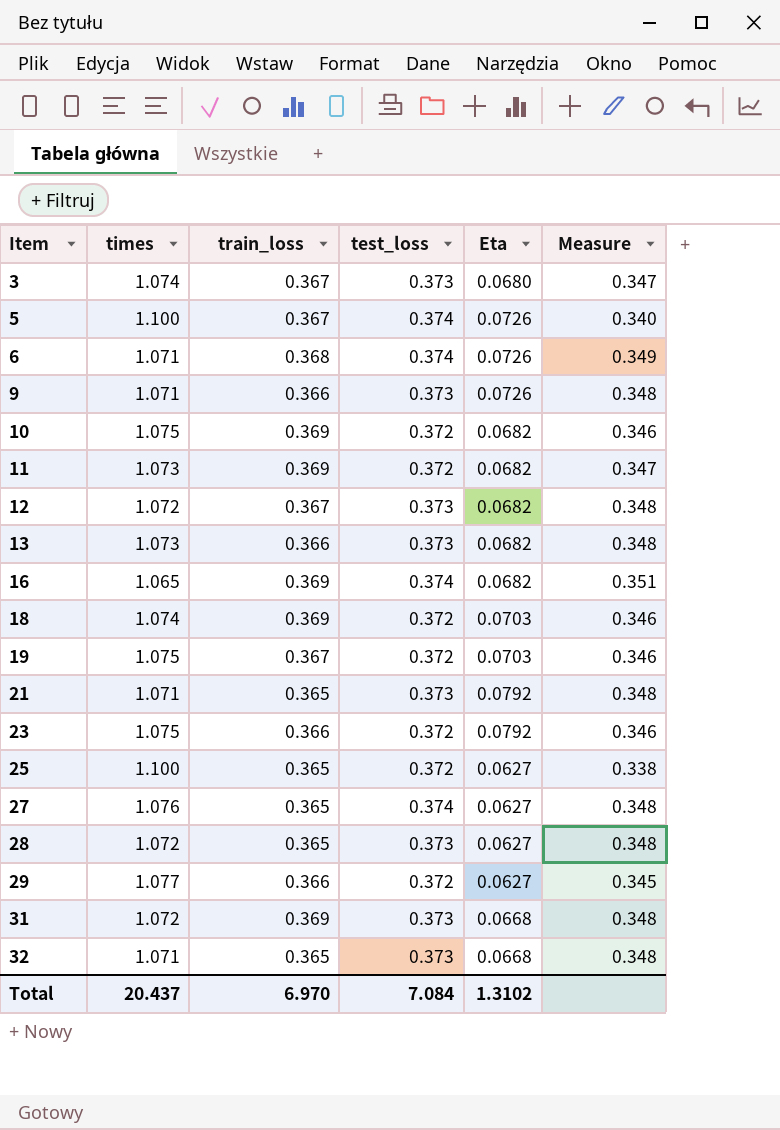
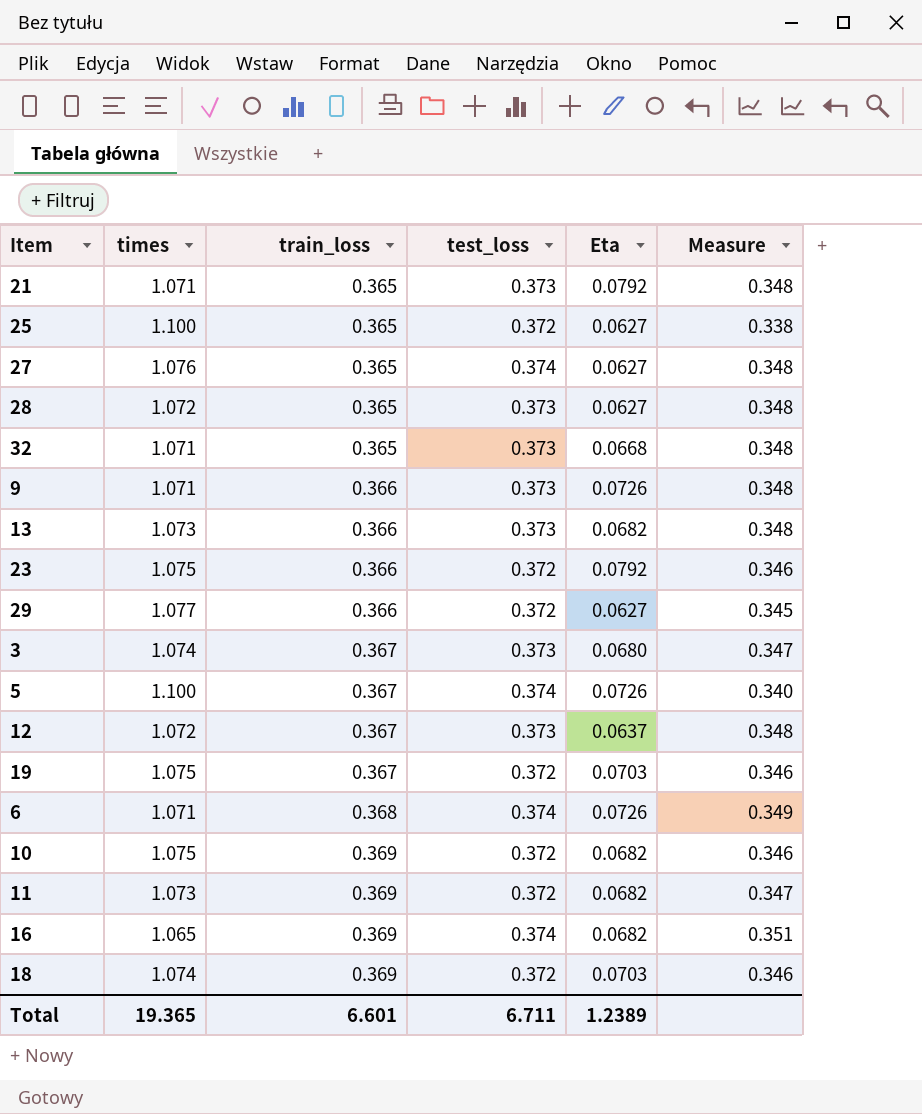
row order: Item ascending -> train_loss ascending
row 31: 1.072 | 0.369 | 0.373 | 0.0668 | 0.348 -> none
12 | Eta: 0.0682 -> 0.0637
Total | times: 20.437 -> 19.365
Total | train_loss: 6.970 -> 6.601
Total | test_loss: 7.084 -> 6.711
Total | Eta: 1.3102 -> 1.2389

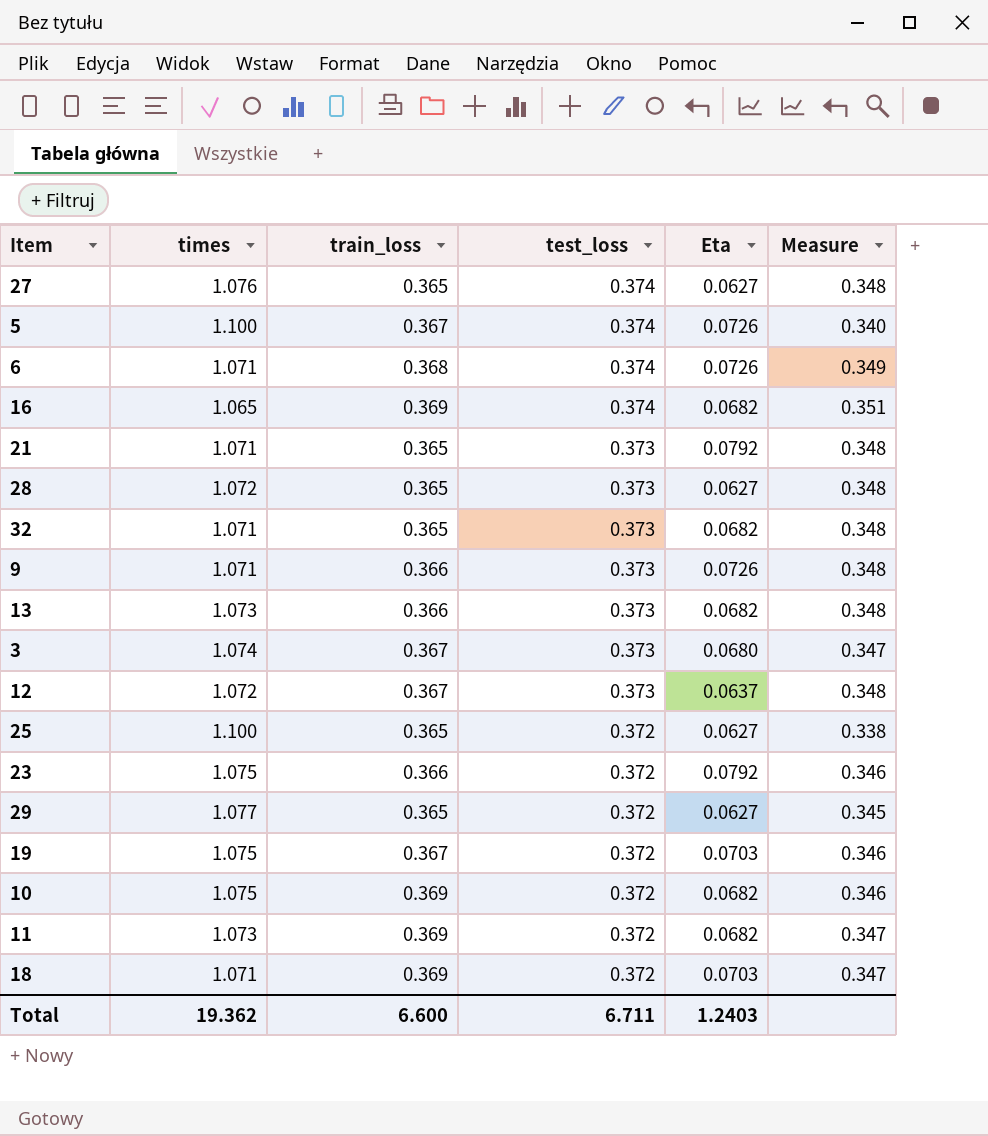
row order: train_loss ascending -> test_loss descending
32 | Eta: 0.0668 -> 0.0682
29 | train_loss: 0.366 -> 0.365
18 | times: 1.074 -> 1.071
18 | Measure: 0.346 -> 0.347
Total | times: 19.365 -> 19.362
Total | train_loss: 6.601 -> 6.600
Total | Eta: 1.2389 -> 1.2403

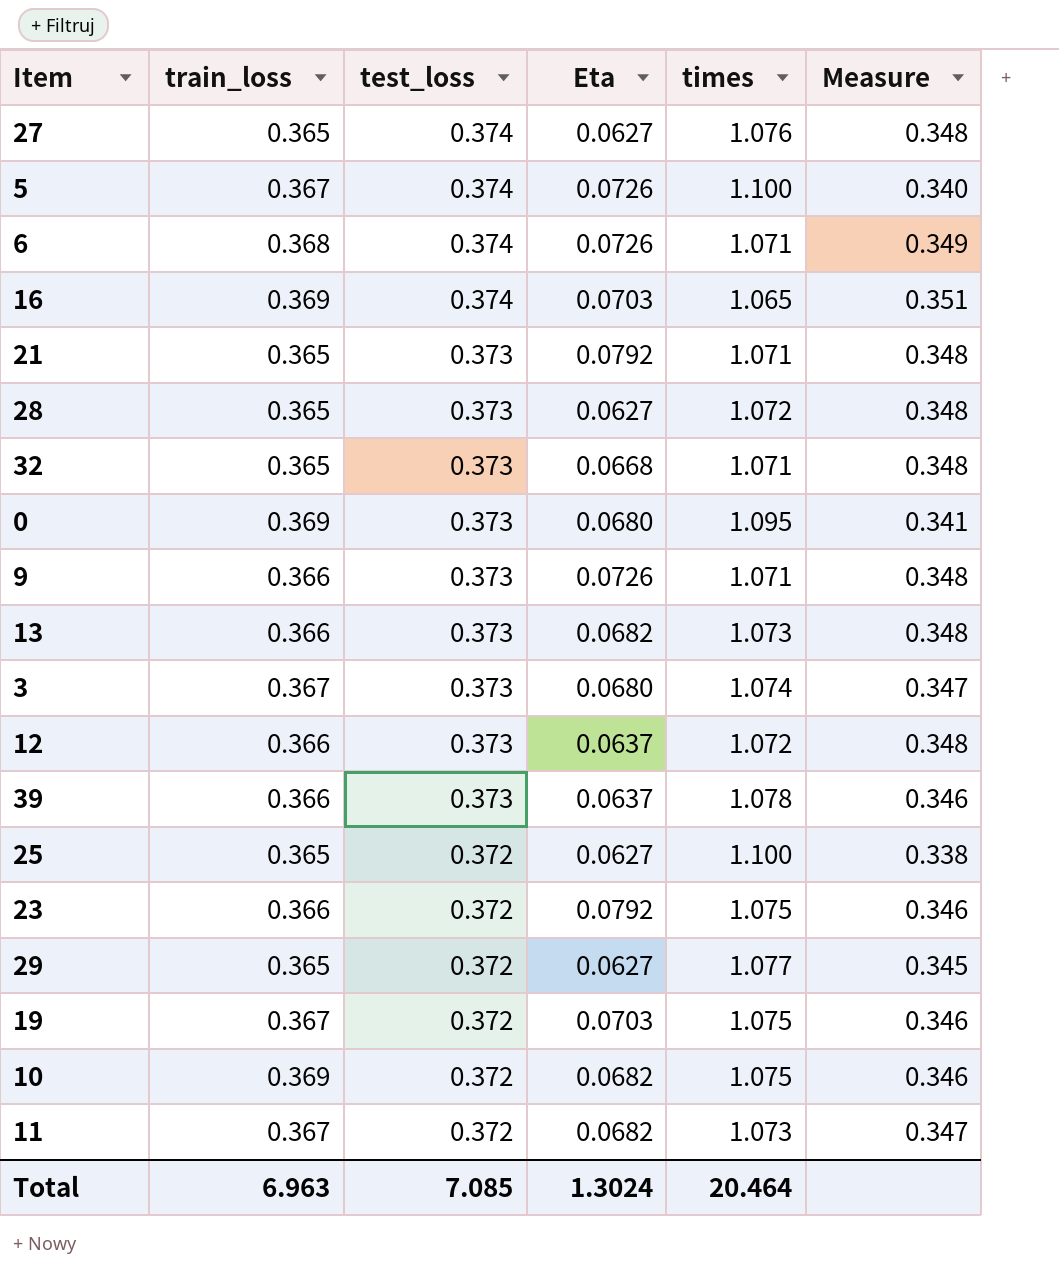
column times | position: 2 -> 5
row 18: 1.071 | 0.369 | 0.372 | 0.0703 | 0.347 -> none
16 | Eta: 0.0682 -> 0.0703
32 | Eta: 0.0682 -> 0.0668
row 0: none -> 0.369 | 0.373 | 0.0680 | 1.095 | 0.341
12 | train_loss: 0.367 -> 0.366
row 39: none -> 0.366 | 0.373 | 0.0637 | 1.078 | 0.346
11 | train_loss: 0.369 -> 0.367
Total | train_loss: 6.600 -> 6.963
Total | test_loss: 6.711 -> 7.085
Total | Eta: 1.2403 -> 1.3024
Total | times: 19.362 -> 20.464

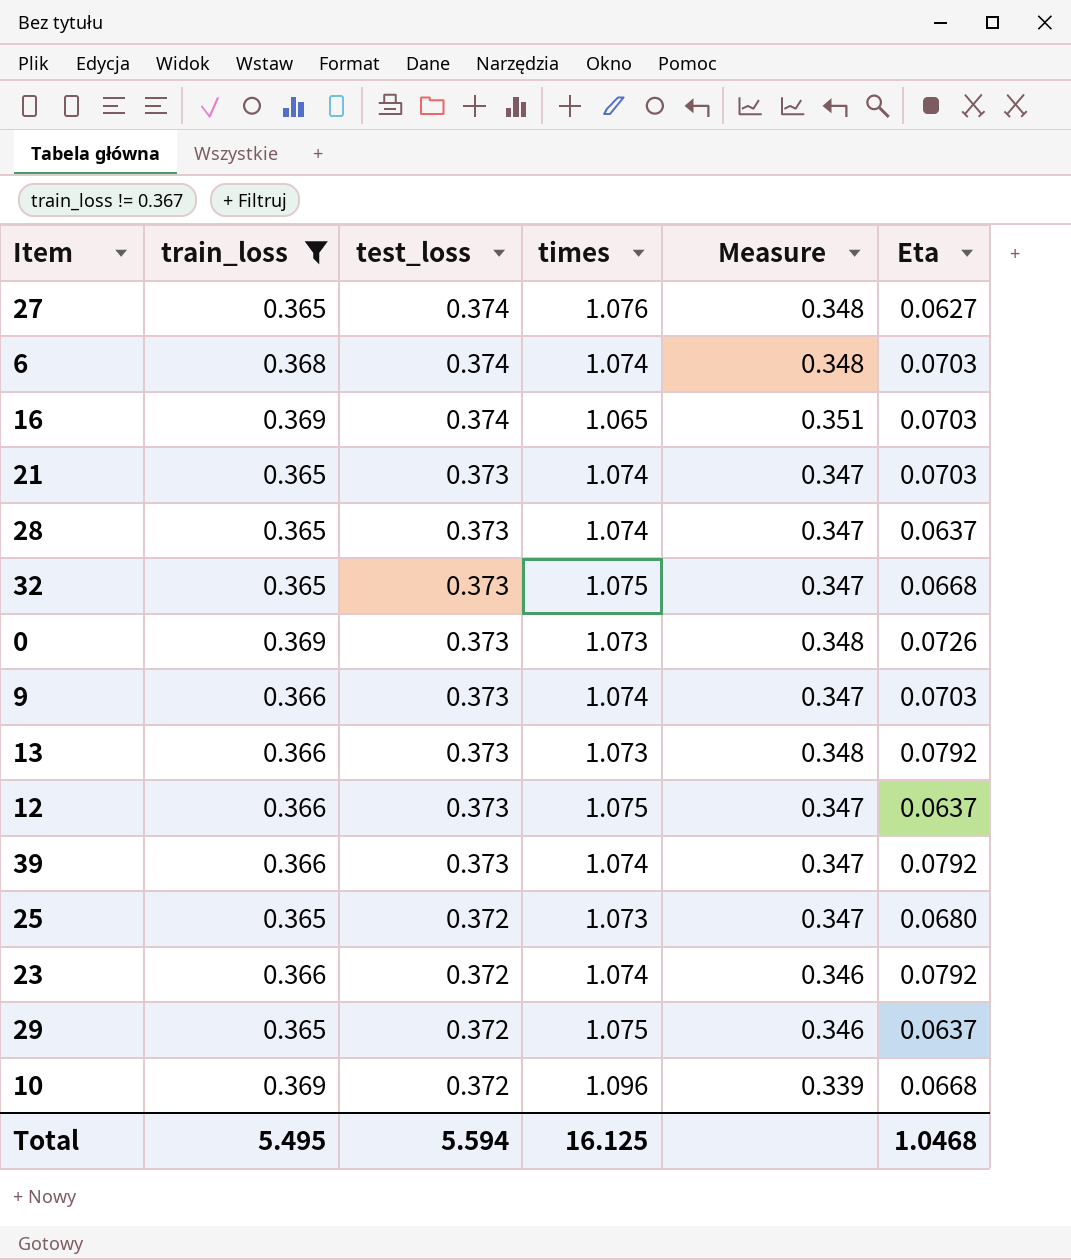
filter: none -> train_loss != 0.367
column Eta | position: 4 -> 6
6 | times: 1.071 -> 1.074
6 | Measure: 0.349 -> 0.348
6 | Eta: 0.0726 -> 0.0703
21 | times: 1.071 -> 1.074
21 | Measure: 0.348 -> 0.347
21 | Eta: 0.0792 -> 0.0703
28 | times: 1.072 -> 1.074
28 | Measure: 0.348 -> 0.347
28 | Eta: 0.0627 -> 0.0637
32 | times: 1.071 -> 1.075
32 | Measure: 0.348 -> 0.347
0 | times: 1.095 -> 1.073
0 | Measure: 0.341 -> 0.348
0 | Eta: 0.0680 -> 0.0726
9 | times: 1.071 -> 1.074
9 | Measure: 0.348 -> 0.347
9 | Eta: 0.0726 -> 0.0703
13 | Eta: 0.0682 -> 0.0792
12 | times: 1.072 -> 1.075
12 | Measure: 0.348 -> 0.347
39 | times: 1.078 -> 1.074
39 | Measure: 0.346 -> 0.347
39 | Eta: 0.0637 -> 0.0792
25 | times: 1.100 -> 1.073
25 | Measure: 0.338 -> 0.347
25 | Eta: 0.0627 -> 0.0680
23 | times: 1.075 -> 1.074
29 | times: 1.077 -> 1.075
29 | Measure: 0.345 -> 0.346
29 | Eta: 0.0627 -> 0.0637
10 | times: 1.075 -> 1.096
10 | Measure: 0.346 -> 0.339
10 | Eta: 0.0682 -> 0.0668
Total | train_loss: 6.963 -> 5.495
Total | test_loss: 7.085 -> 5.594
Total | times: 20.464 -> 16.125
Total | Eta: 1.3024 -> 1.0468

